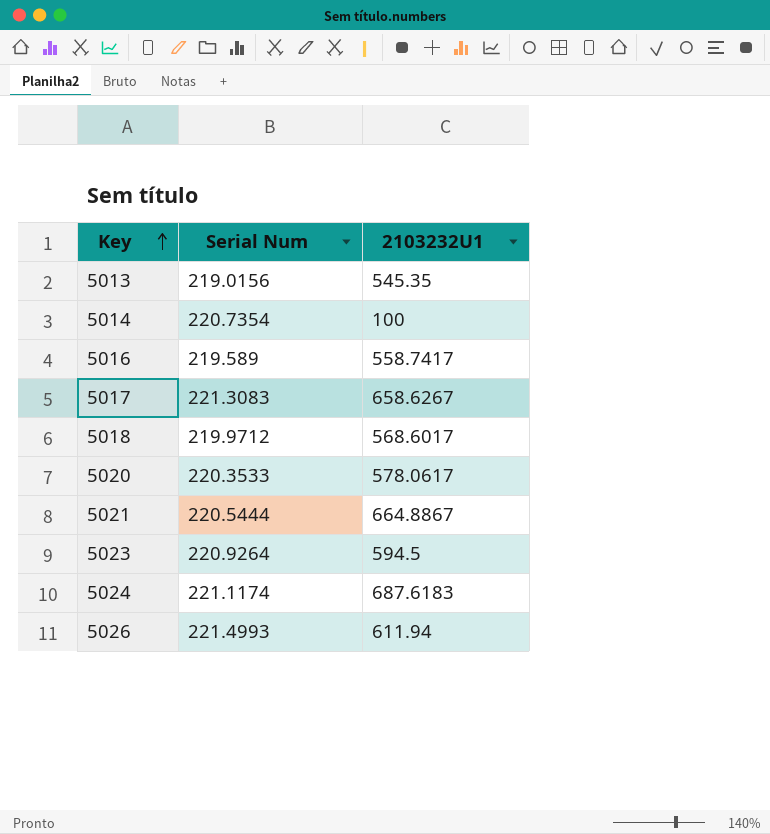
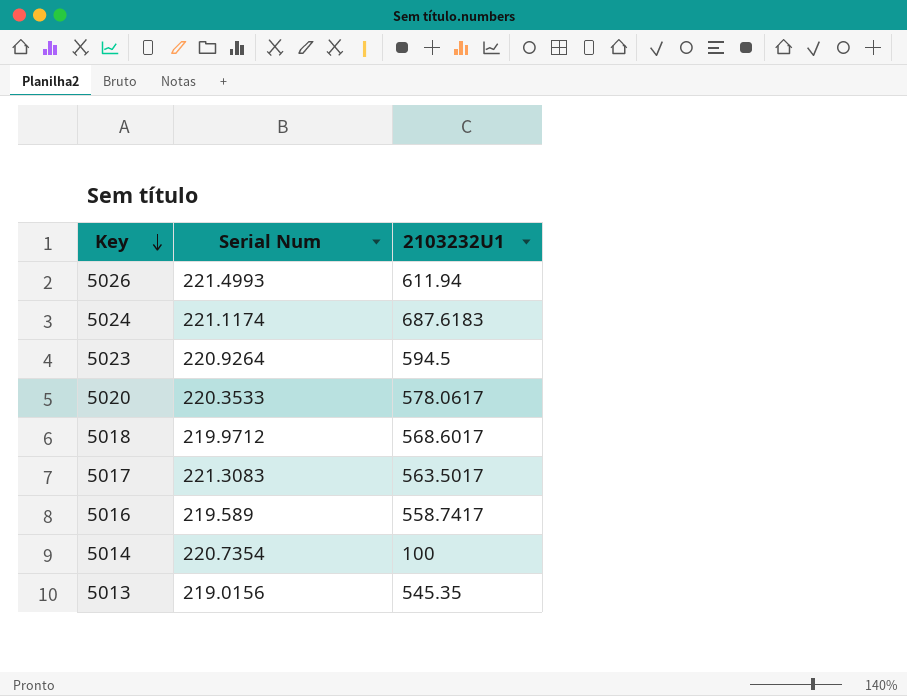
row order: Key ascending -> Key descending
row 5021: 220.5444 | 664.8867 -> none
5017 | 2103232U1: 658.6267 -> 563.5017

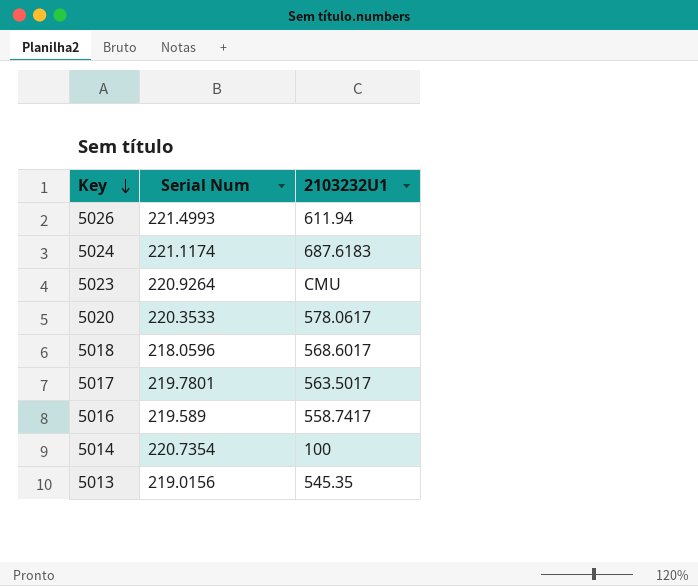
5023 | 2103232U1: 594.5 -> CMU
5018 | Serial Num: 219.9712 -> 218.0596
5017 | Serial Num: 221.3083 -> 219.7801

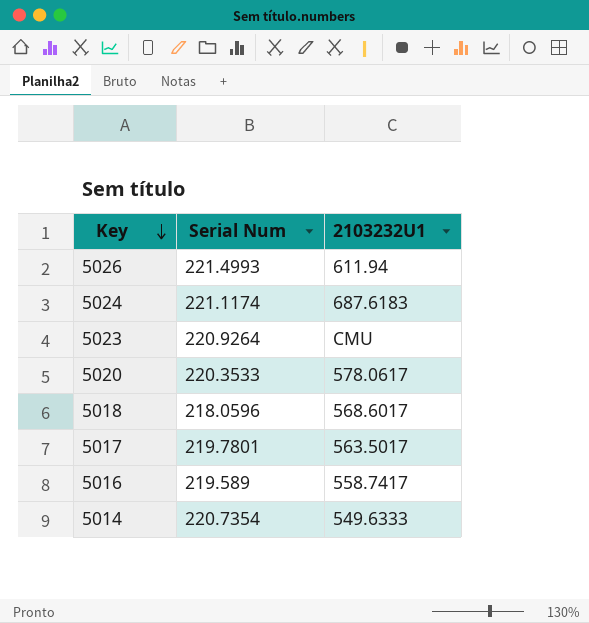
row 5013: 219.0156 | 545.35 -> none
5014 | 2103232U1: 100 -> 549.6333

